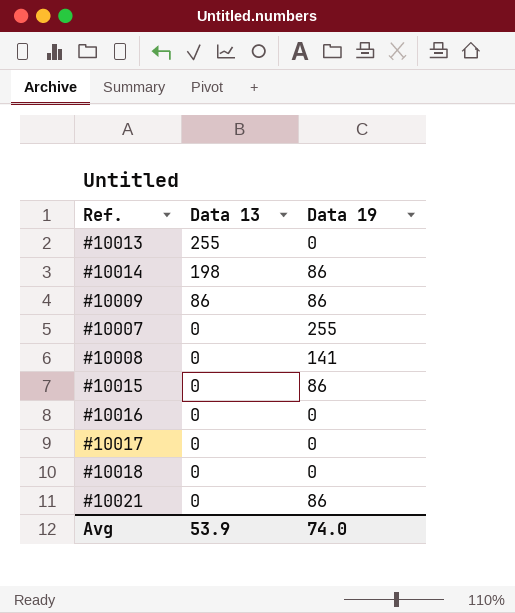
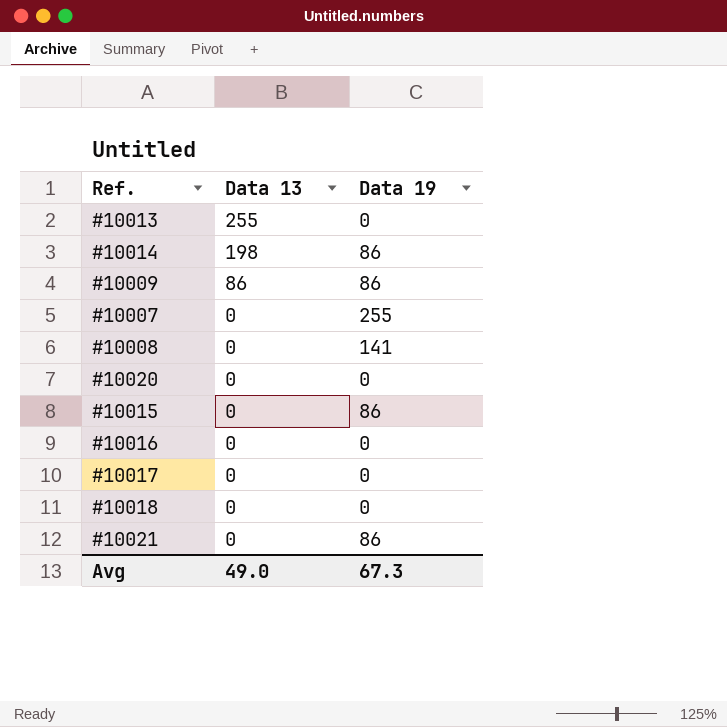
row #10020: none -> 0 | 0
Avg | Data 13: 53.9 -> 49.0
Avg | Data 19: 74.0 -> 67.3

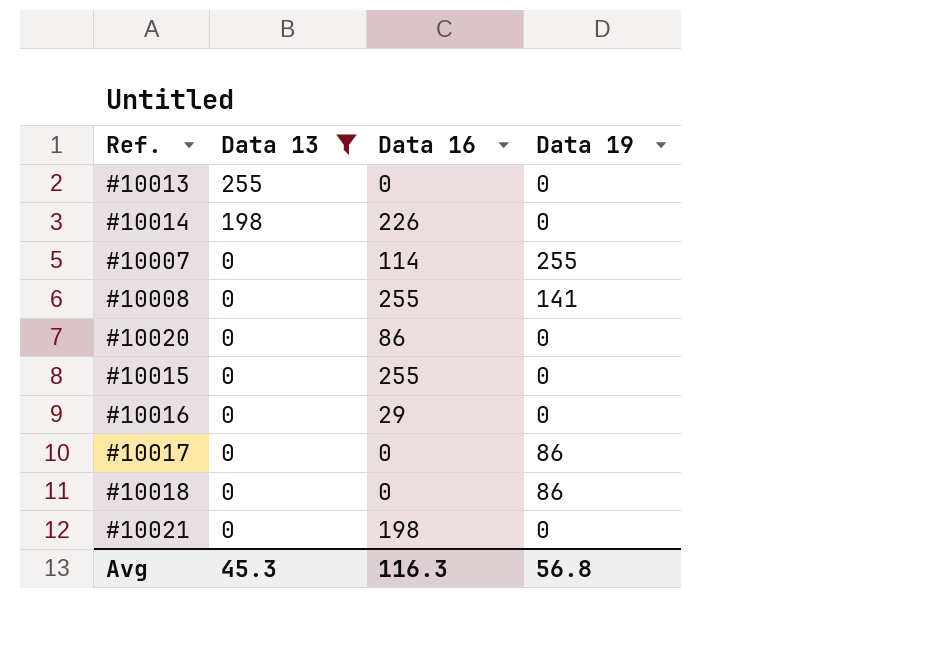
filter: none -> Data 13 != 86
column Data 16 | position: none -> 3
#10014 | Data 19: 86 -> 0
#10015 | Data 19: 86 -> 0
#10017 | Data 19: 0 -> 86
#10018 | Data 19: 0 -> 86
#10021 | Data 19: 86 -> 0
Avg | Data 13: 49.0 -> 45.3
Avg | Data 19: 67.3 -> 56.8

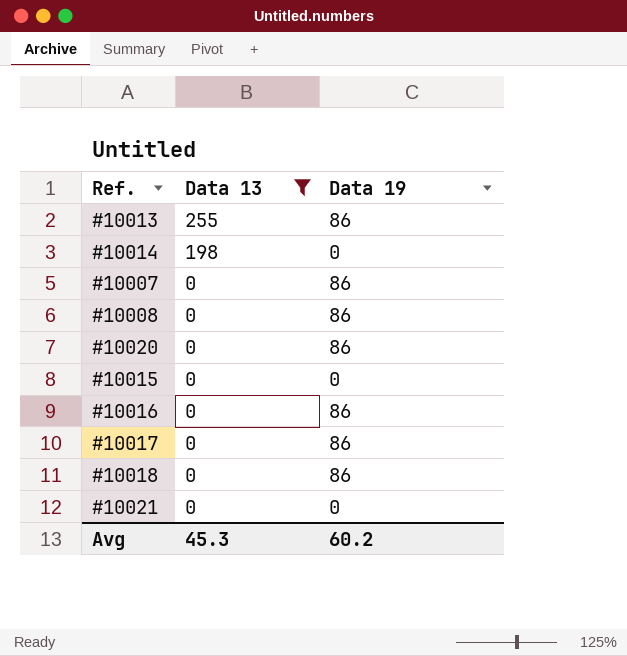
column Data 16 | position: 3 -> none
#10013 | Data 19: 0 -> 86
#10007 | Data 19: 255 -> 86
#10008 | Data 19: 141 -> 86
#10020 | Data 19: 0 -> 86
#10016 | Data 19: 0 -> 86
Avg | Data 19: 56.8 -> 60.2

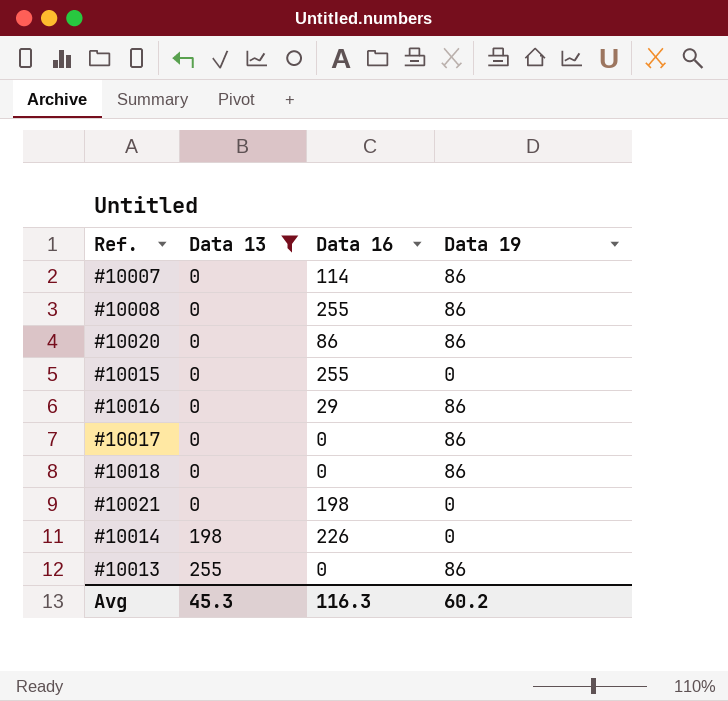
row order: Data 13 descending -> Data 13 ascending
column Data 16 | position: none -> 3

